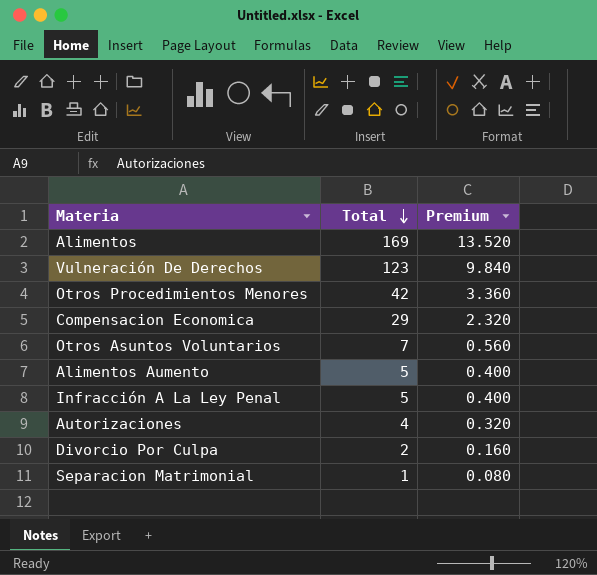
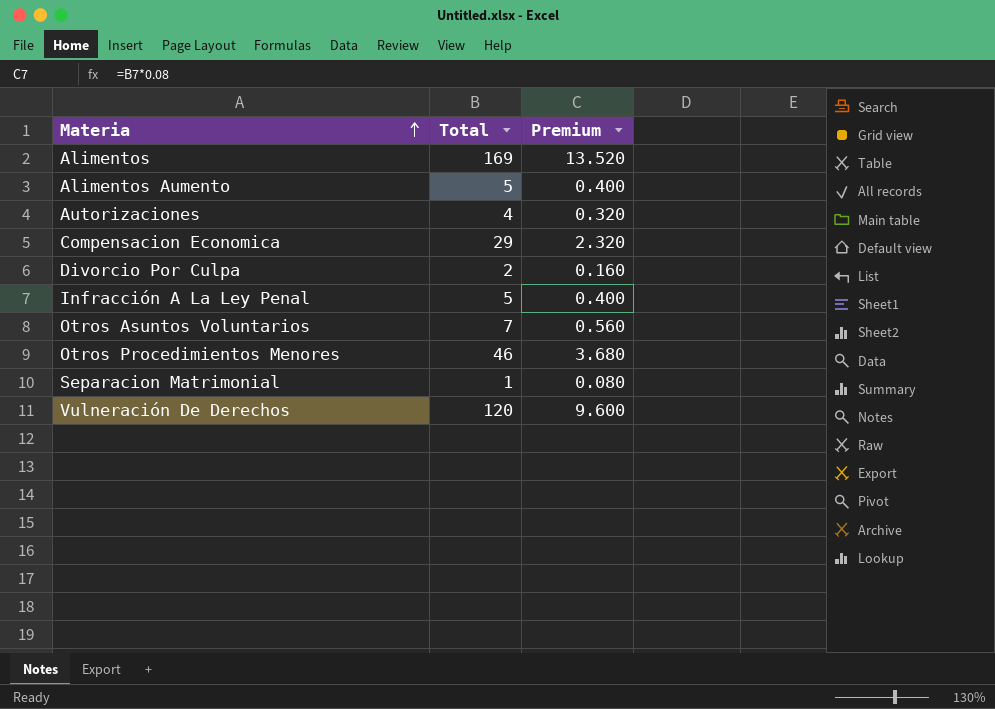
row order: Total descending -> Materia ascending
Otros Procedimientos Menores | Total: 42 -> 46
Otros Procedimientos Menores | Premium: 3.360 -> 3.680
Vulneración De Derechos | Total: 123 -> 120
Vulneración De Derechos | Premium: 9.840 -> 9.600

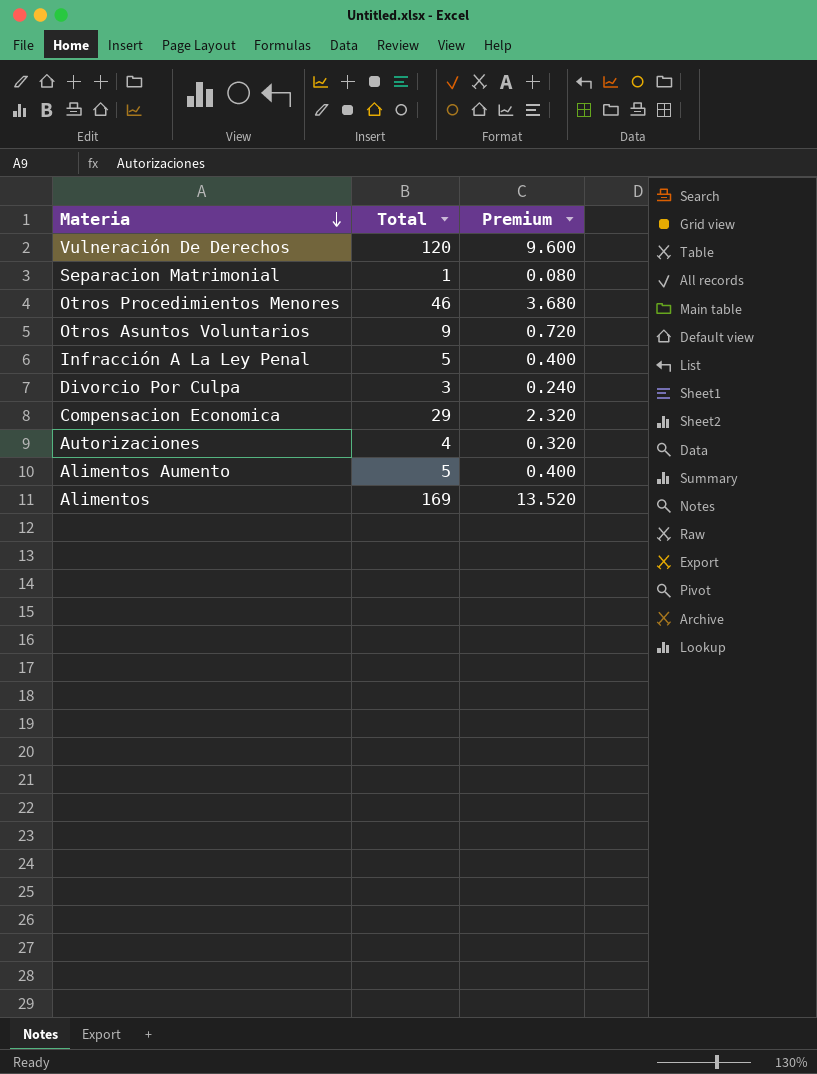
row order: Materia ascending -> Materia descending
Otros Asuntos Voluntarios | Total: 7 -> 9
Otros Asuntos Voluntarios | Premium: 0.560 -> 0.720
Divorcio Por Culpa | Total: 2 -> 3
Divorcio Por Culpa | Premium: 0.160 -> 0.240

